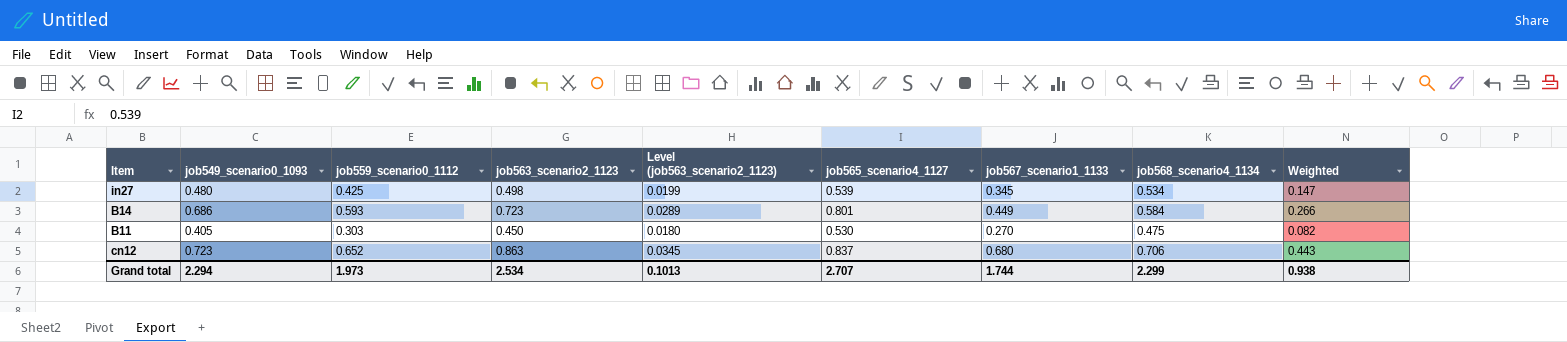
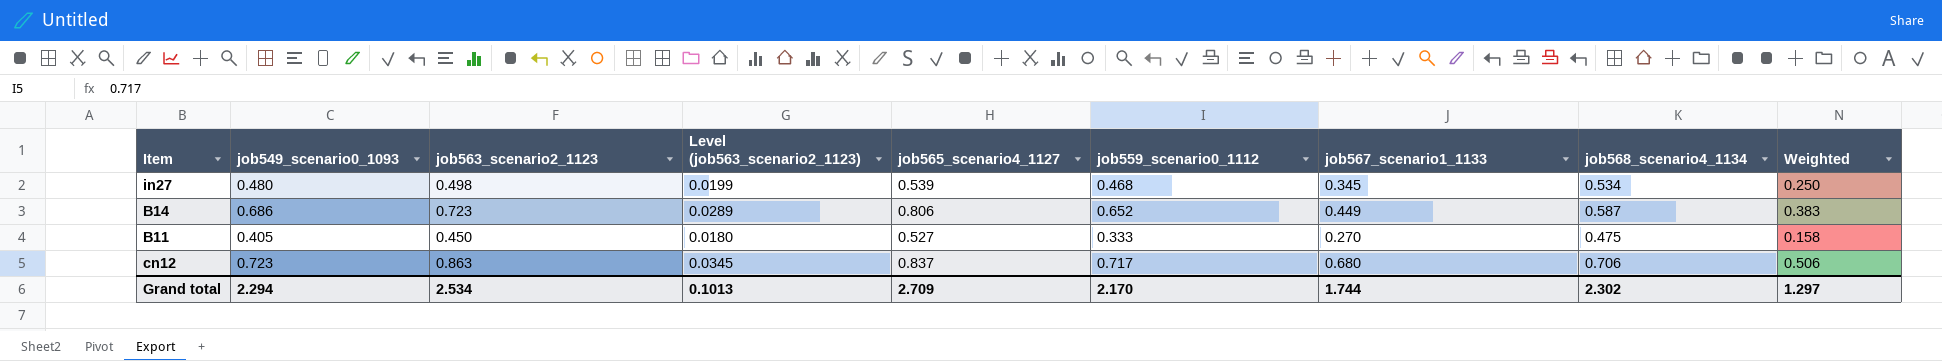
column job559_scenario0_1112 | position: 3 -> 6
column Weighted | formula: [job559_scenario0_1112] * [job567_scenario1_1133] -> [job559_scenario0_1112] * [job568_scenario4_1134]
in27 | job559_scenario0_1112: 0.425 -> 0.468
B14 | job565_scenario4_1127: 0.801 -> 0.806
B14 | job559_scenario0_1112: 0.593 -> 0.652
B14 | job568_scenario4_1134: 0.584 -> 0.587
B11 | job565_scenario4_1127: 0.530 -> 0.527
B11 | job559_scenario0_1112: 0.303 -> 0.333
cn12 | job559_scenario0_1112: 0.652 -> 0.717
Grand total | job565_scenario4_1127: 2.707 -> 2.709
Grand total | job559_scenario0_1112: 1.973 -> 2.170
Grand total | job568_scenario4_1134: 2.299 -> 2.302
Grand total | Weighted: 0.938 -> 1.297

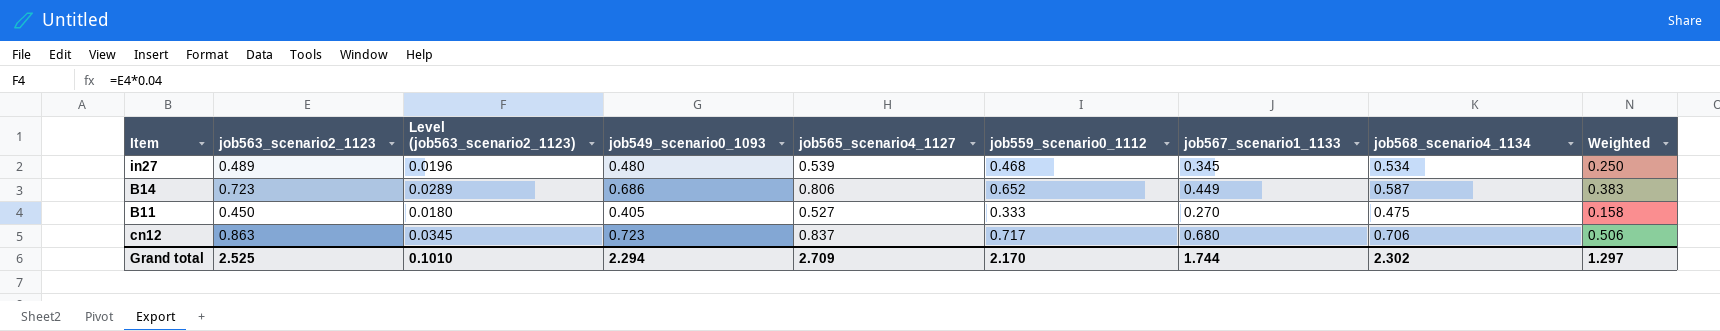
column job549_scenario0_1093 | position: 2 -> 4
in27 | job563_scenario2_1123: 0.498 -> 0.489
in27 | Level (job563_scenario2_1123): 0.0199 -> 0.0196
Grand total | job563_scenario2_1123: 2.534 -> 2.525
Grand total | Level (job563_scenario2_1123): 0.1013 -> 0.1010

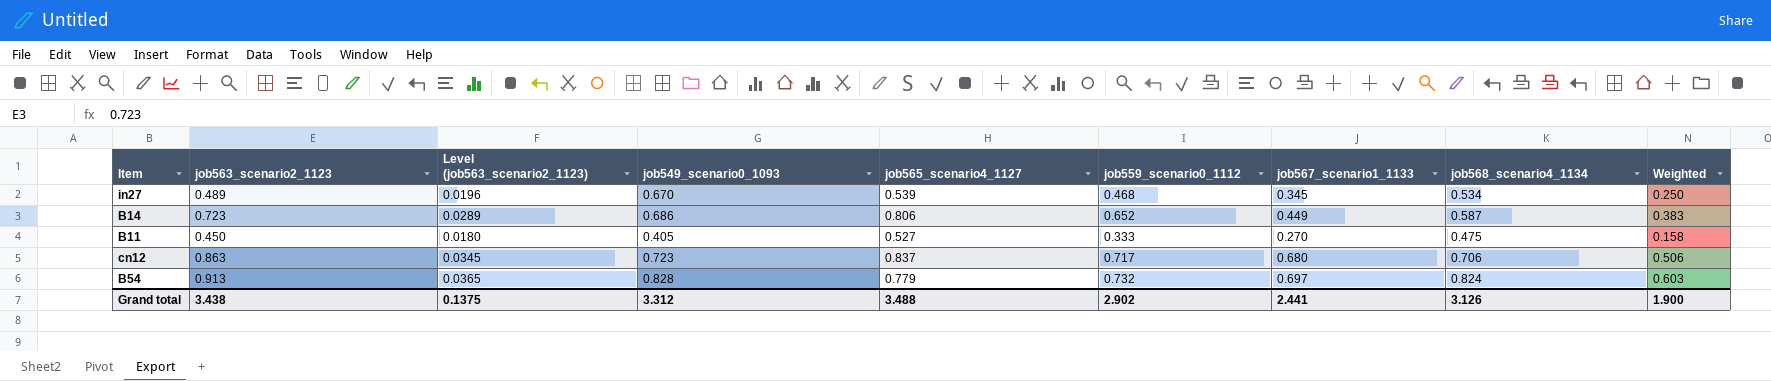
in27 | job549_scenario0_1093: 0.480 -> 0.670
row B54: none -> 0.913 | 0.0365 | 0.828 | 0.779 | 0.732 | 0.697 | 0.824 | 0.603
Grand total | job563_scenario2_1123: 2.525 -> 3.438
Grand total | Level (job563_scenario2_1123): 0.1010 -> 0.1375
Grand total | job549_scenario0_1093: 2.294 -> 3.312
Grand total | job565_scenario4_1127: 2.709 -> 3.488
Grand total | job559_scenario0_1112: 2.170 -> 2.902
Grand total | job567_scenario1_1133: 1.744 -> 2.441
Grand total | job568_scenario4_1134: 2.302 -> 3.126
Grand total | Weighted: 1.297 -> 1.900

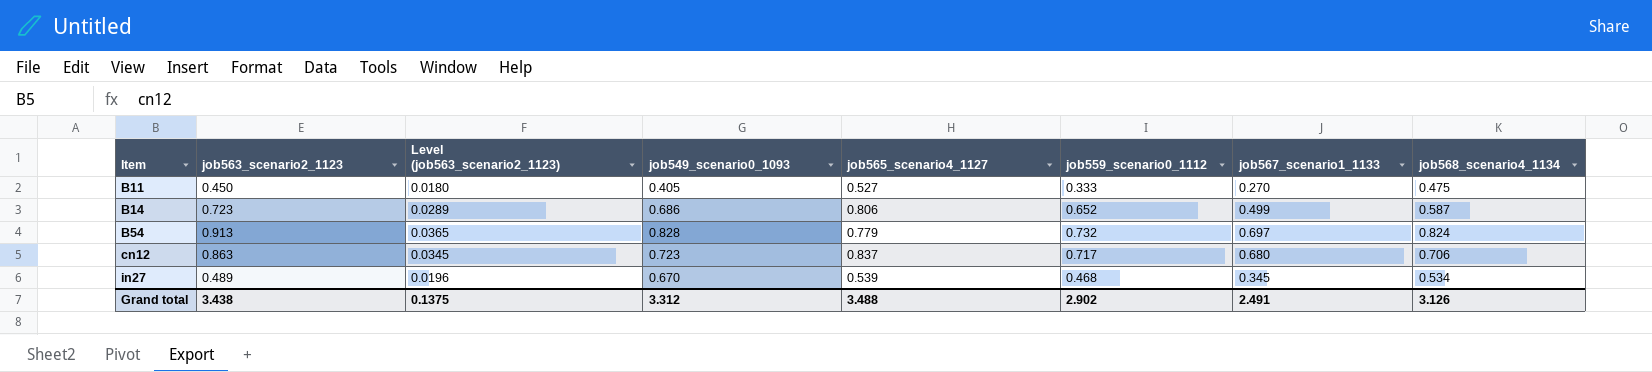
row order: none -> Item ascending
column Weighted | formula: [job559_scenario0_1112] * [job568_scenario4_1134] -> none
B14 | job567_scenario1_1133: 0.449 -> 0.499
Grand total | job567_scenario1_1133: 2.441 -> 2.491

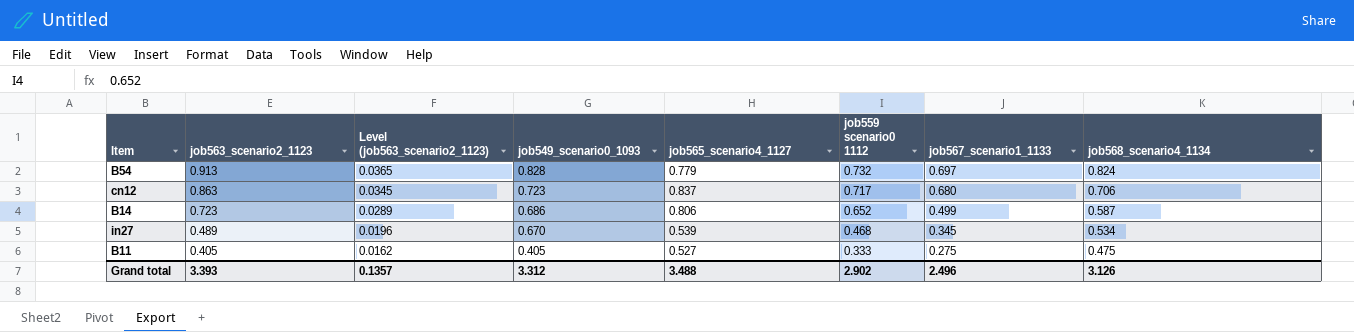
row order: Item ascending -> job563_scenario2_1123 descending
column name: job559_scenario0_1112 -> job559 scenario0 1112
B11 | job563_scenario2_1123: 0.450 -> 0.405
B11 | Level (job563_scenario2_1123): 0.0180 -> 0.0162
B11 | job567_scenario1_1133: 0.270 -> 0.275
Grand total | job563_scenario2_1123: 3.438 -> 3.393
Grand total | Level (job563_scenario2_1123): 0.1375 -> 0.1357
Grand total | job567_scenario1_1133: 2.491 -> 2.496

